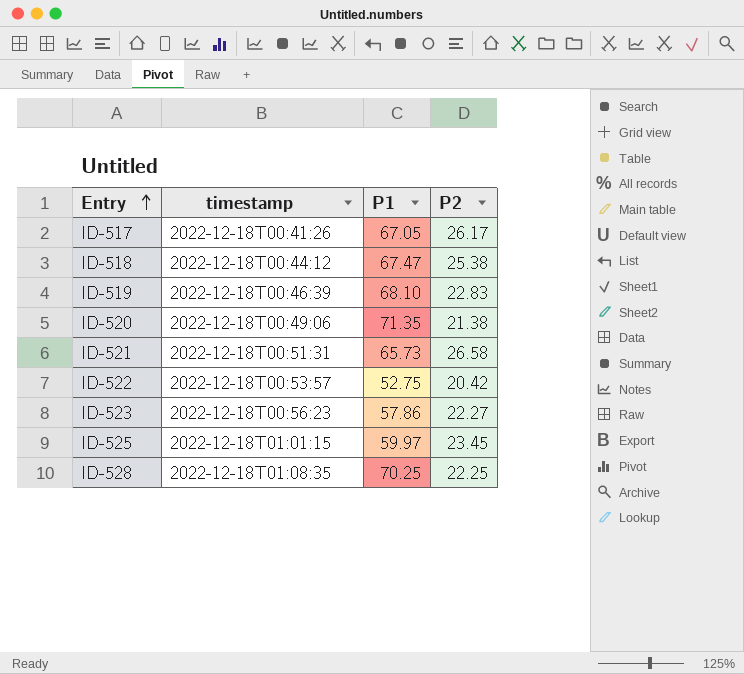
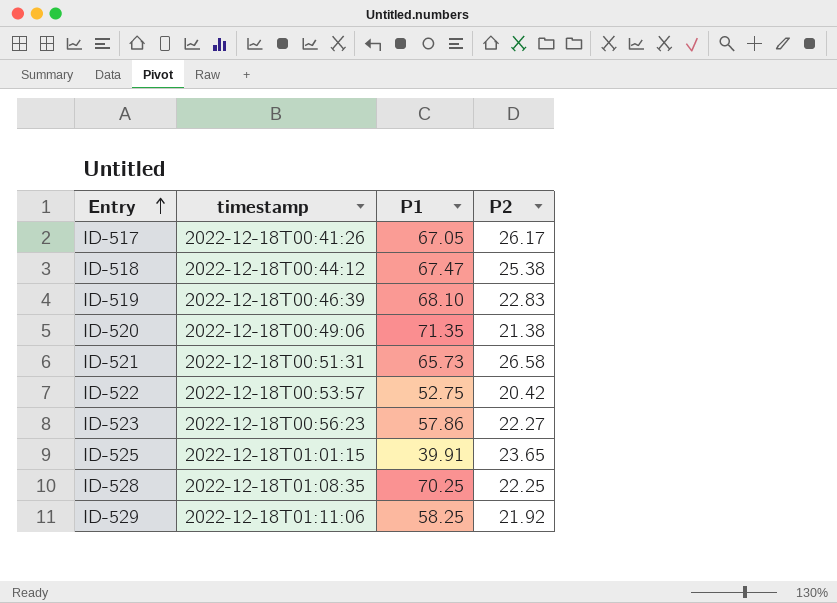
ID-525 | P1: 59.97 -> 39.91
ID-525 | P2: 23.45 -> 23.65
row ID-529: none -> 2022-12-18T01:11:06 | 58.25 | 21.92

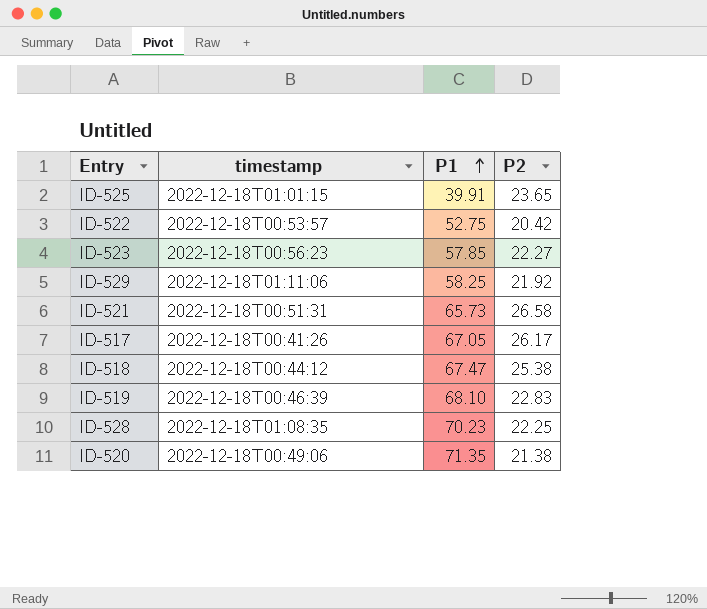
row order: Entry ascending -> P1 ascending
ID-523 | P1: 57.86 -> 57.85
ID-528 | P1: 70.25 -> 70.23

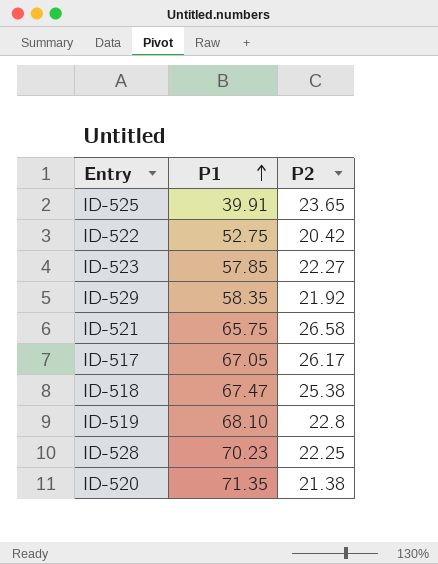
column timestamp | position: 2 -> none
ID-529 | P1: 58.25 -> 58.35
ID-521 | P1: 65.73 -> 65.75
ID-519 | P2: 22.83 -> 22.8

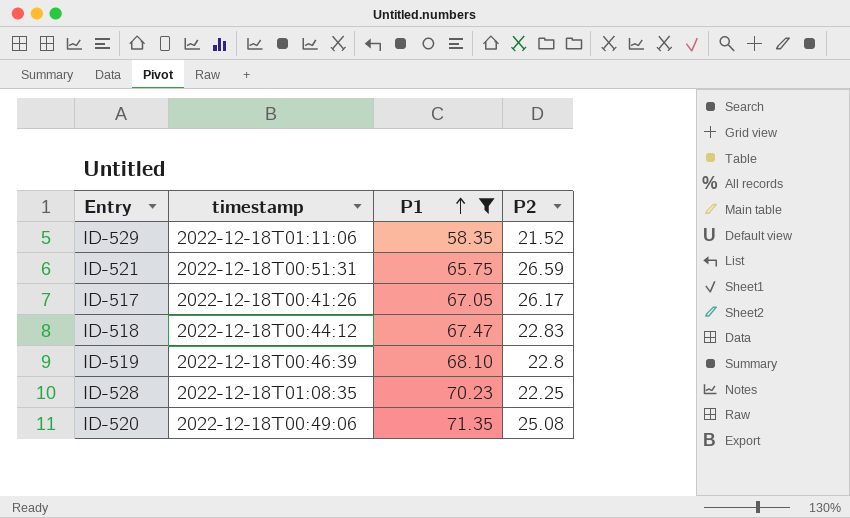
filter: none -> P1 >= 58.35
column timestamp | position: none -> 2
ID-529 | P2: 21.92 -> 21.52
ID-521 | P2: 26.58 -> 26.59
ID-518 | P2: 25.38 -> 22.83
ID-520 | P2: 21.38 -> 25.08

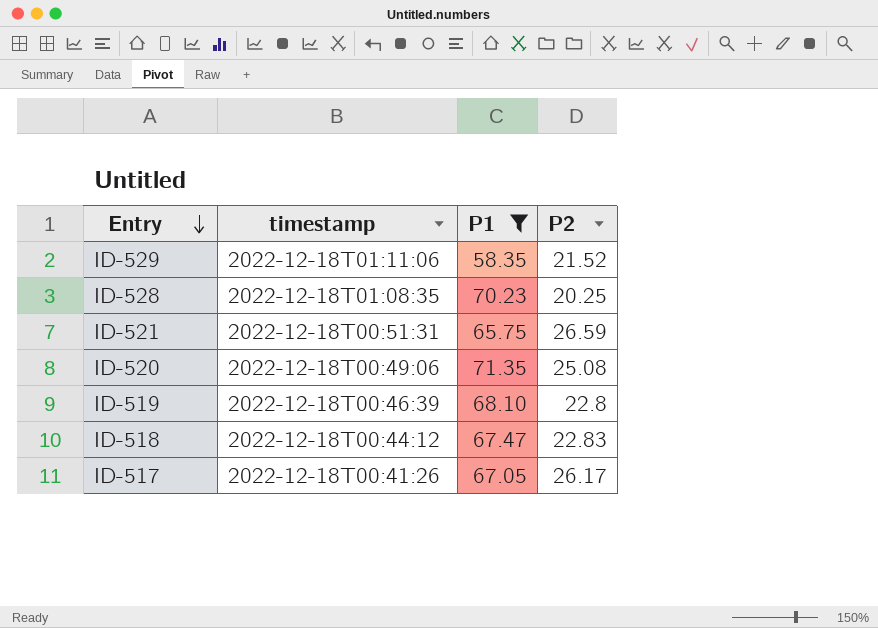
row order: P1 ascending -> Entry descending
ID-528 | P2: 22.25 -> 20.25

